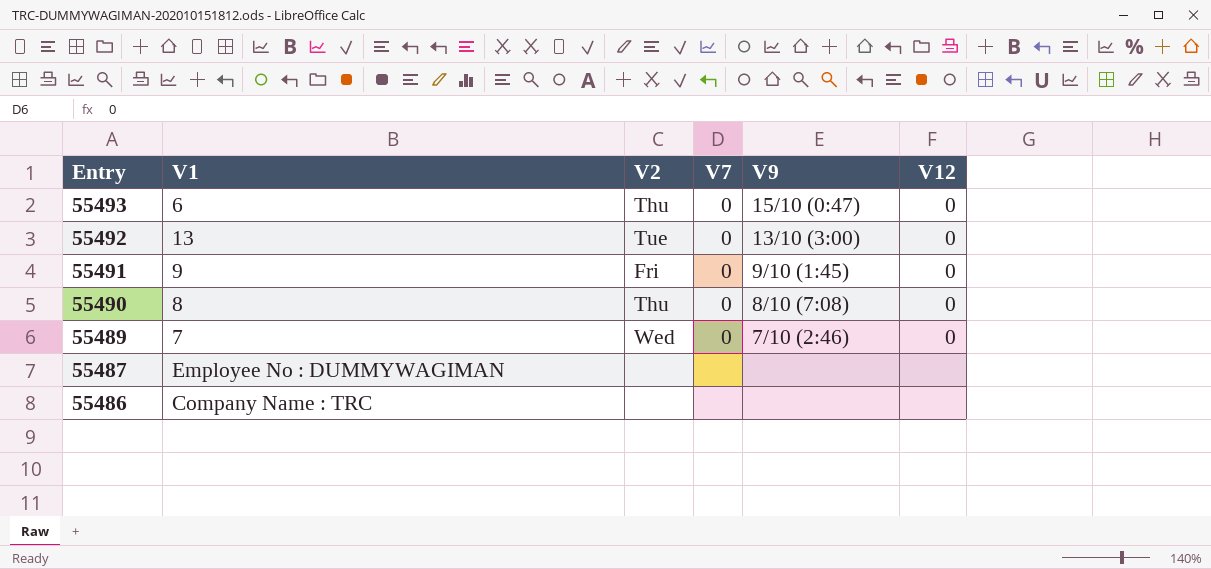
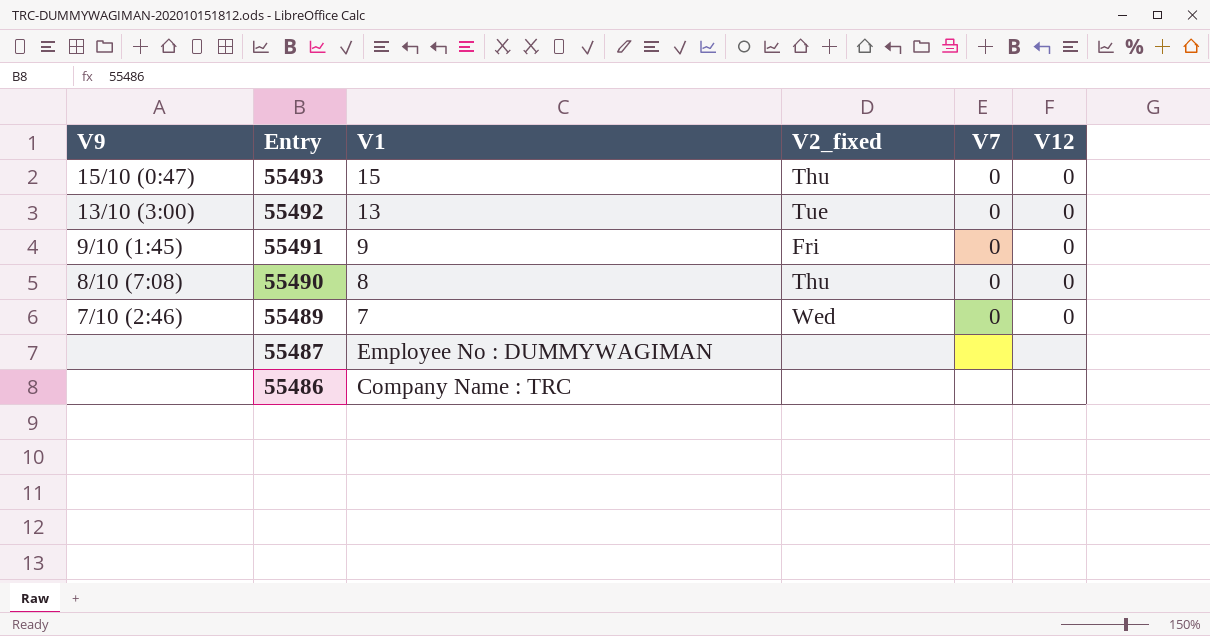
column V9 | position: 5 -> 1
column name: V2 -> V2_fixed
55493 | V1: 6 -> 15

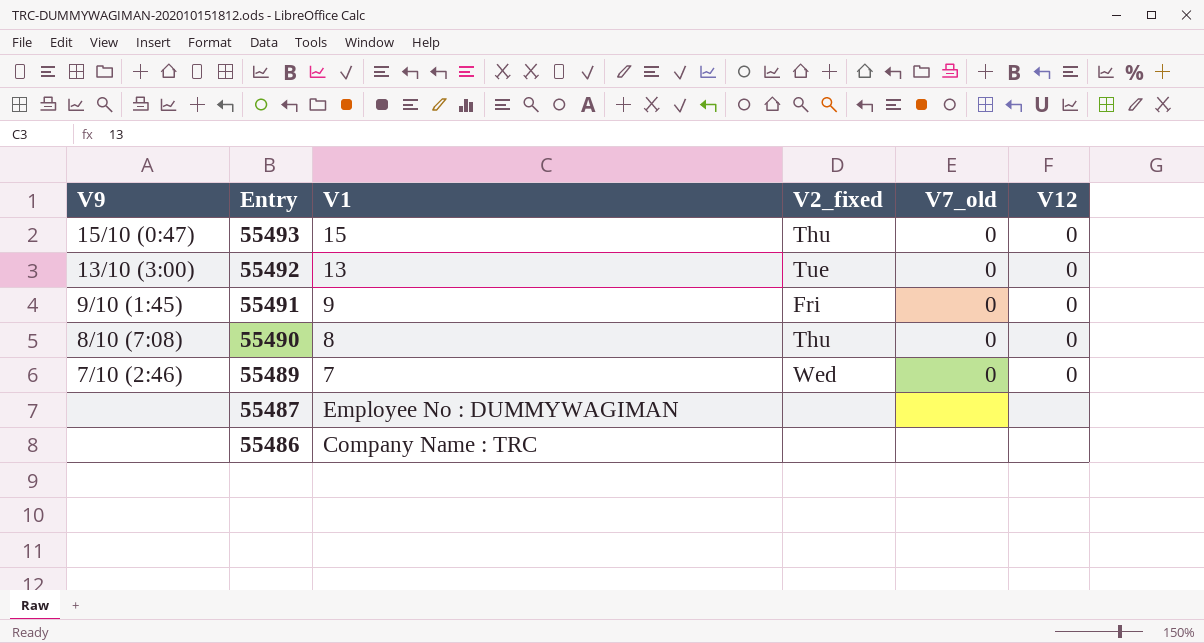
column name: V7 -> V7_old

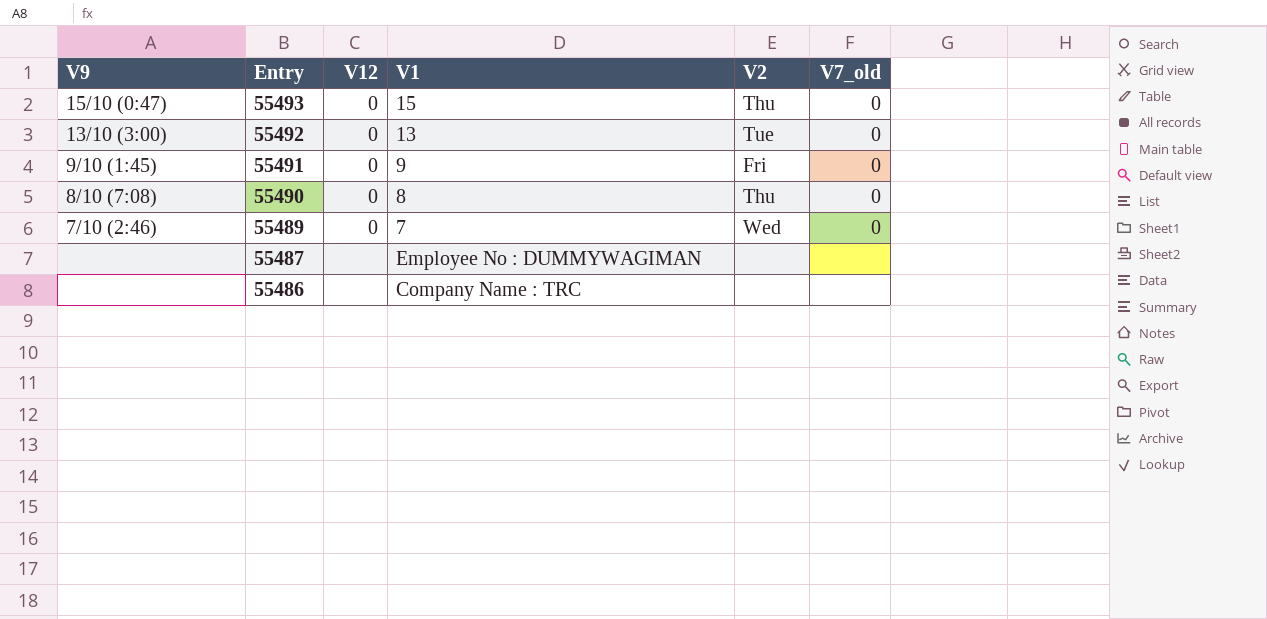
column V12 | position: 6 -> 3
column name: V2_fixed -> V2

